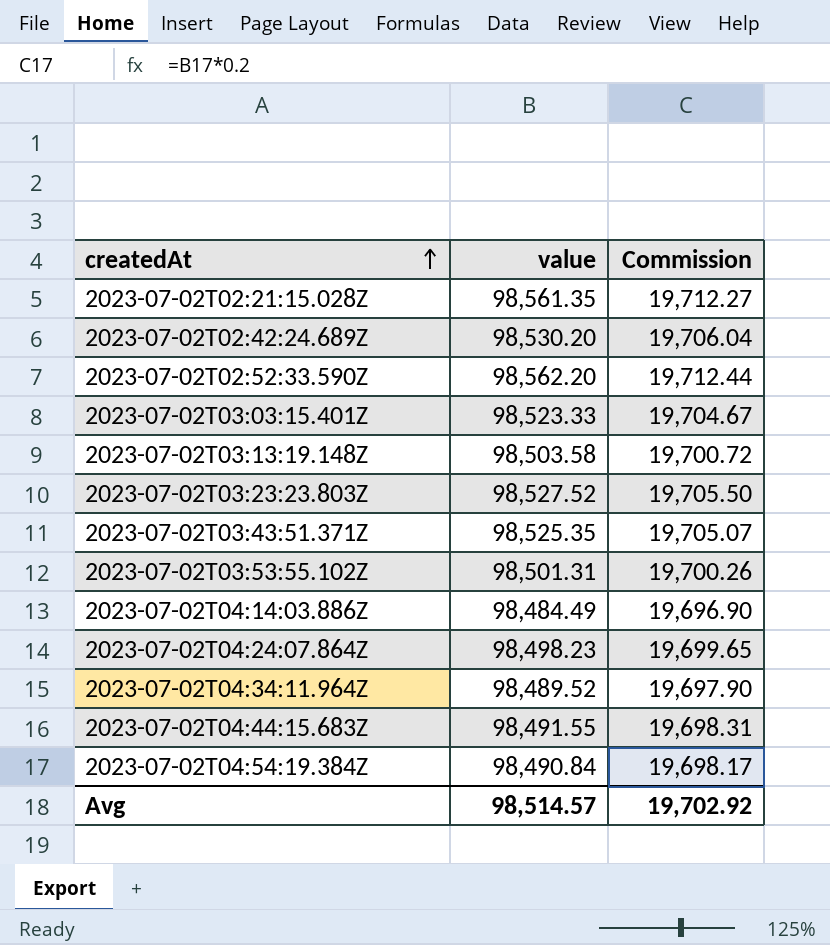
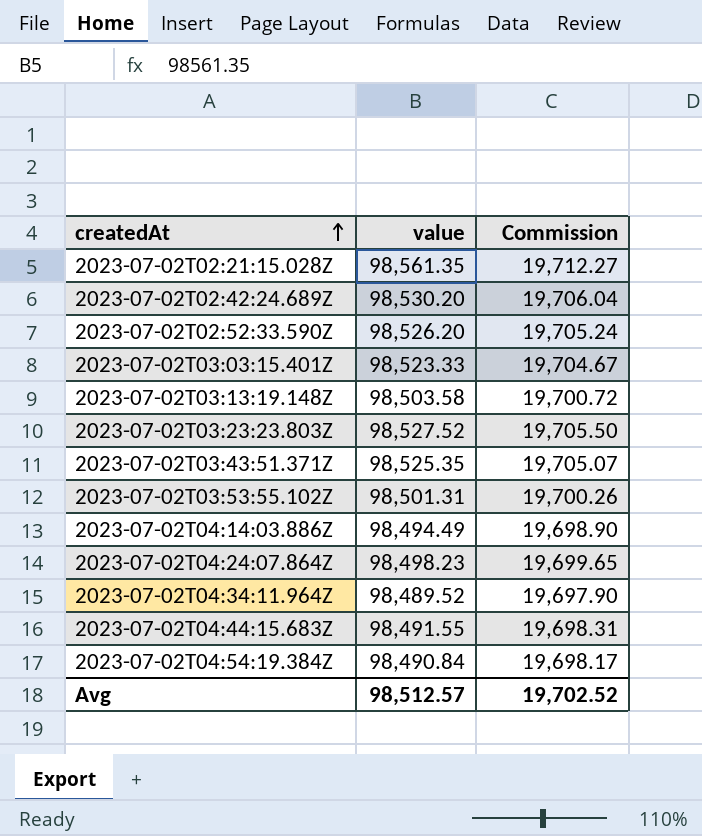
2023-07-02T02:52:33.590Z | value: 98,562.20 -> 98,526.20
2023-07-02T02:52:33.590Z | Commission: 19,712.44 -> 19,705.24
2023-07-02T04:14:03.886Z | value: 98,484.49 -> 98,494.49
2023-07-02T04:14:03.886Z | Commission: 19,696.90 -> 19,698.90
Avg | value: 98,514.57 -> 98,512.57
Avg | Commission: 19,702.92 -> 19,702.52

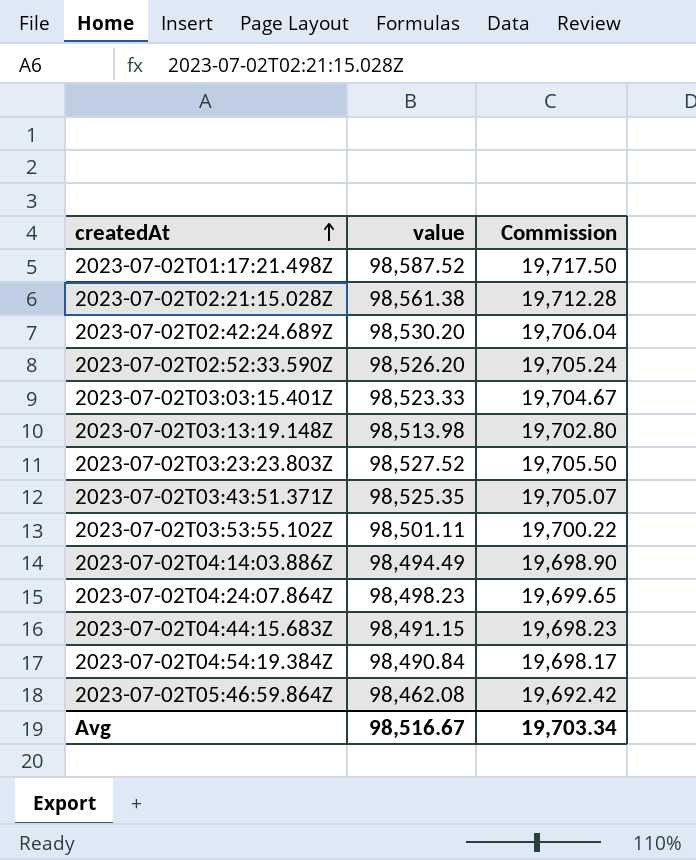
row 2023-07-02T04:34:11.964Z: 98,489.52 | 19,697.90 -> none
row 2023-07-02T01:17:21.498Z: none -> 98,587.52 | 19,717.50
2023-07-02T02:21:15.028Z | value: 98,561.35 -> 98,561.38
2023-07-02T02:21:15.028Z | Commission: 19,712.27 -> 19,712.28
2023-07-02T03:13:19.148Z | value: 98,503.58 -> 98,513.98
2023-07-02T03:13:19.148Z | Commission: 19,700.72 -> 19,702.80
2023-07-02T03:53:55.102Z | value: 98,501.31 -> 98,501.11
2023-07-02T03:53:55.102Z | Commission: 19,700.26 -> 19,700.22
2023-07-02T04:44:15.683Z | value: 98,491.55 -> 98,491.15
2023-07-02T04:44:15.683Z | Commission: 19,698.31 -> 19,698.23
row 2023-07-02T05:46:59.864Z: none -> 98,462.08 | 19,692.42
Avg | value: 98,512.57 -> 98,516.67
Avg | Commission: 19,702.52 -> 19,703.34

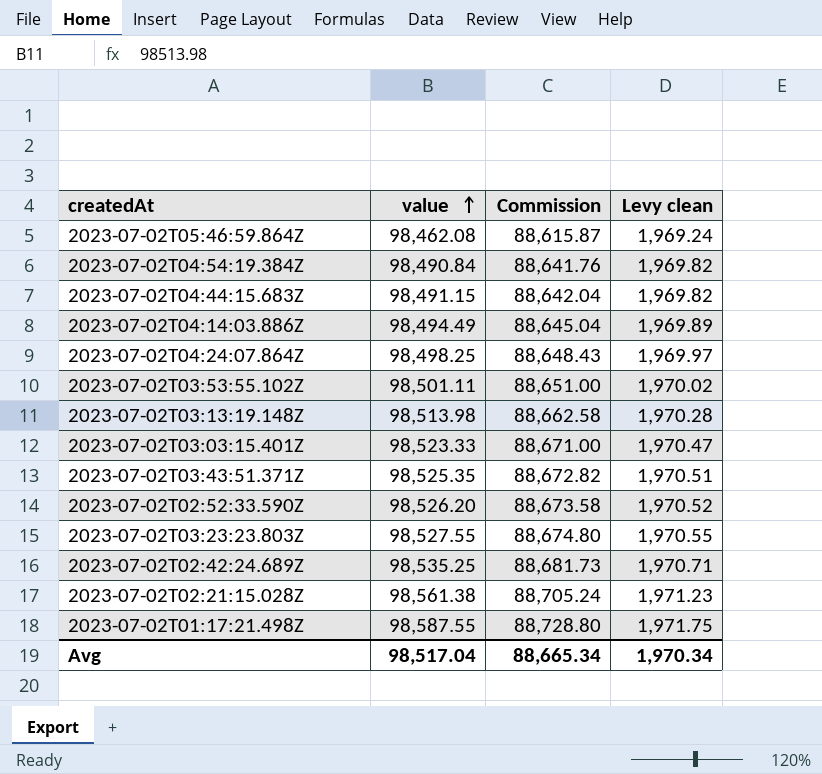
row order: createdAt ascending -> value ascending
column Commission | formula: [value] * 0.2 -> [value] * 0.9
column Levy clean | formula: none -> [value] * 0.02
2023-07-02T04:24:07.864Z | value: 98,498.23 -> 98,498.25
2023-07-02T03:23:23.803Z | value: 98,527.52 -> 98,527.55
2023-07-02T02:42:24.689Z | value: 98,530.20 -> 98,535.25
2023-07-02T01:17:21.498Z | value: 98,587.52 -> 98,587.55
Avg | value: 98,516.67 -> 98,517.04
Avg | Commission: 19,703.34 -> 88,665.34

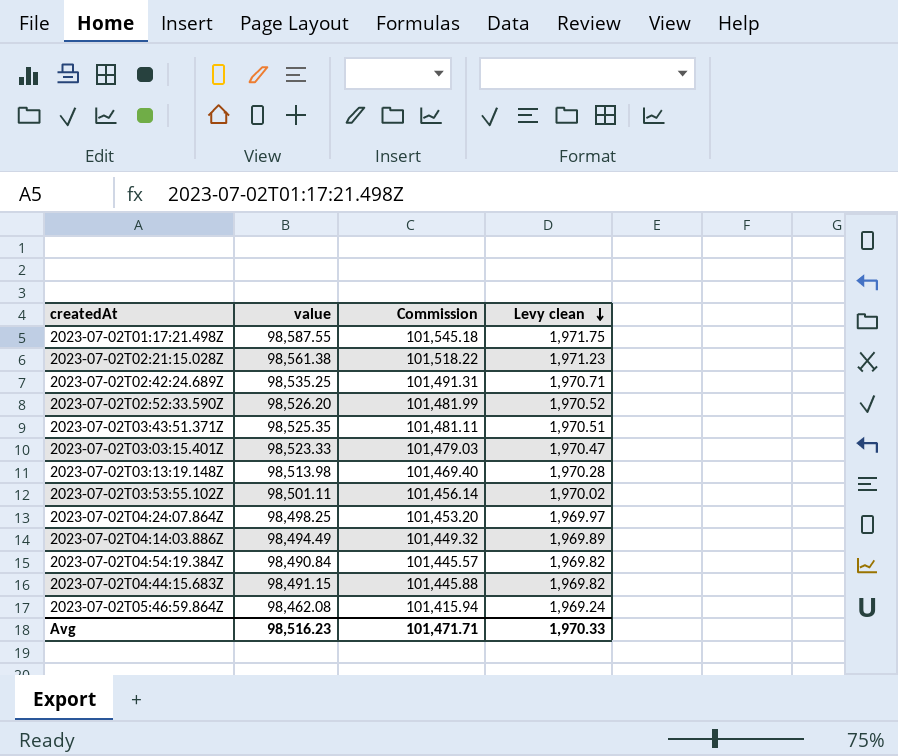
row order: value ascending -> Levy clean descending
column Commission | formula: [value] * 0.9 -> [value] * 1.03
row 2023-07-02T03:23:23.803Z: 98,527.55 | 88,674.80 | 1,970.55 -> none
Avg | value: 98,517.04 -> 98,516.23
Avg | Commission: 88,665.34 -> 101,471.71
Avg | Levy clean: 1,970.34 -> 1,970.33

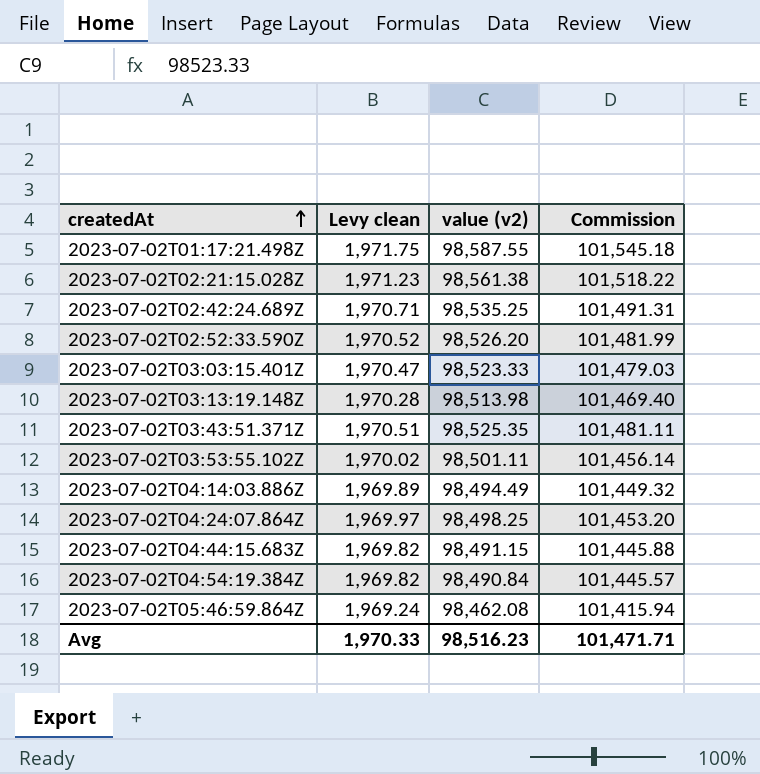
row order: Levy clean descending -> createdAt ascending
column Levy clean | position: 4 -> 2
column name: value -> value (v2)

